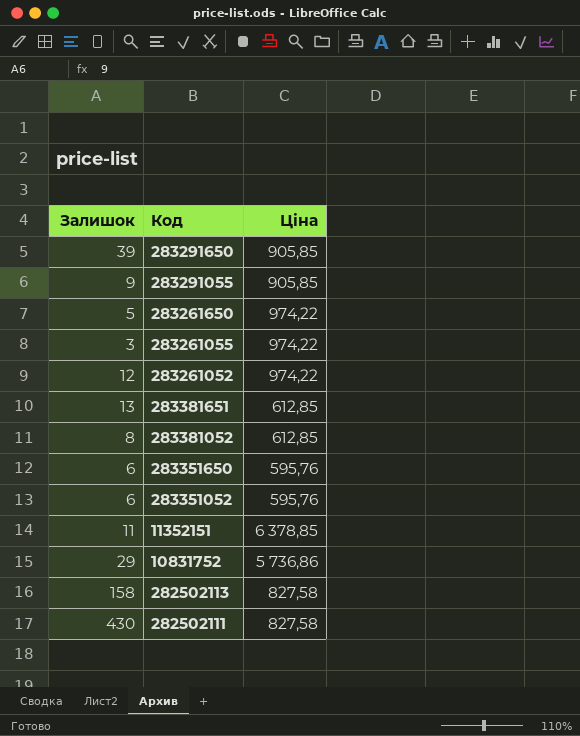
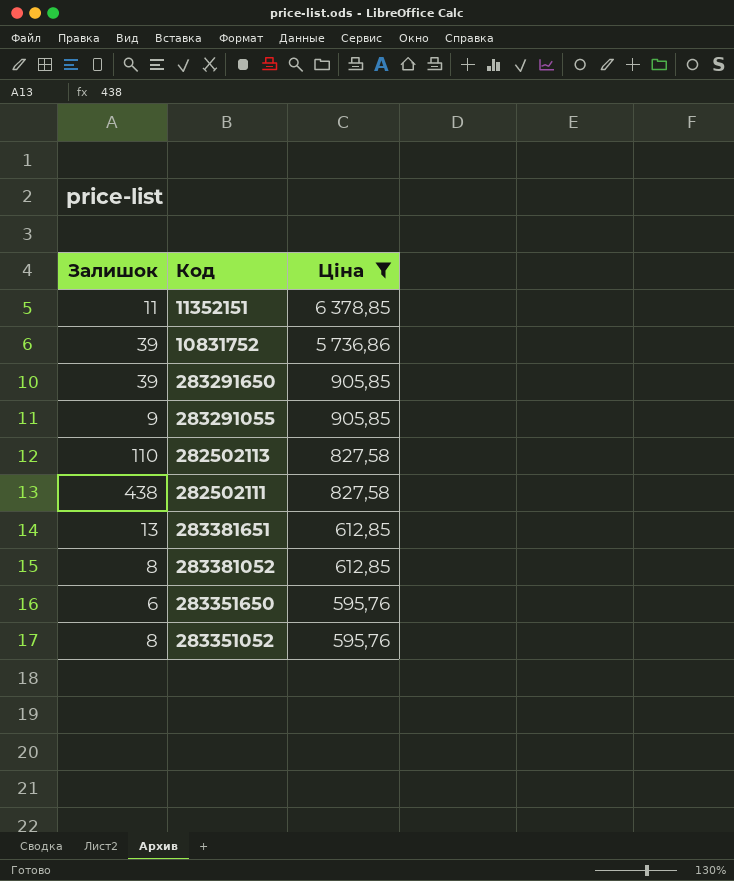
filter: none -> Ціна != 974,22
row order: none -> Ціна descending
10831752 | Залишок: 29 -> 39
282502113 | Залишок: 158 -> 110
282502111 | Залишок: 430 -> 438
283351052 | Залишок: 6 -> 8

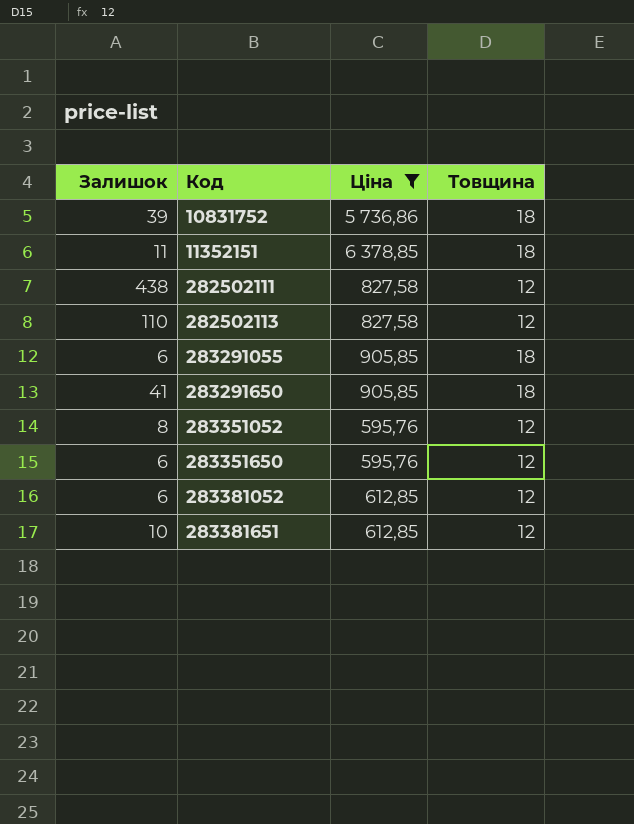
row order: Ціна descending -> Код ascending
column Товщина | position: none -> 4
283291055 | Залишок: 9 -> 6
283291650 | Залишок: 39 -> 41
283381052 | Залишок: 8 -> 6
283381651 | Залишок: 13 -> 10

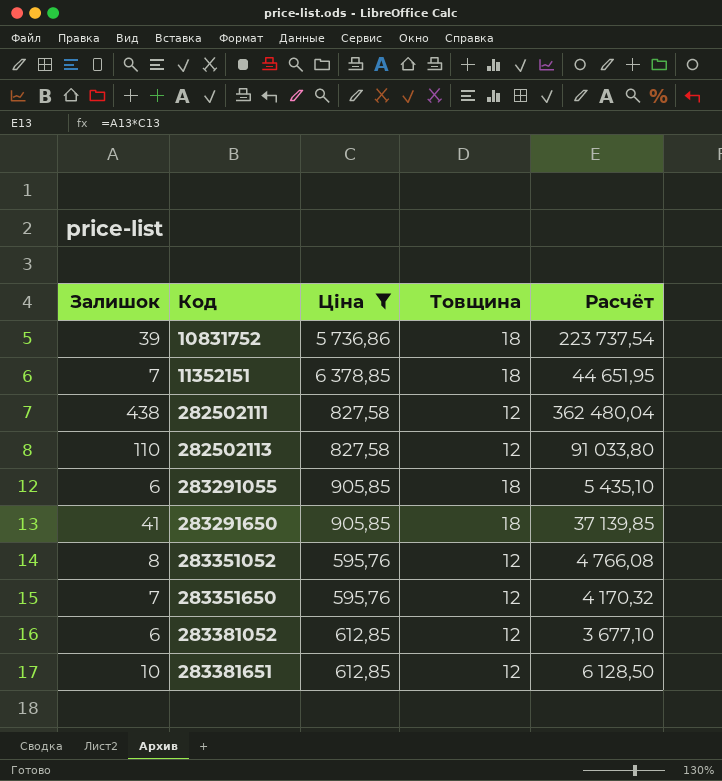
column Расчёт | formula: none -> [Залишок] * [Ціна]
11352151 | Залишок: 11 -> 7
283351650 | Залишок: 6 -> 7

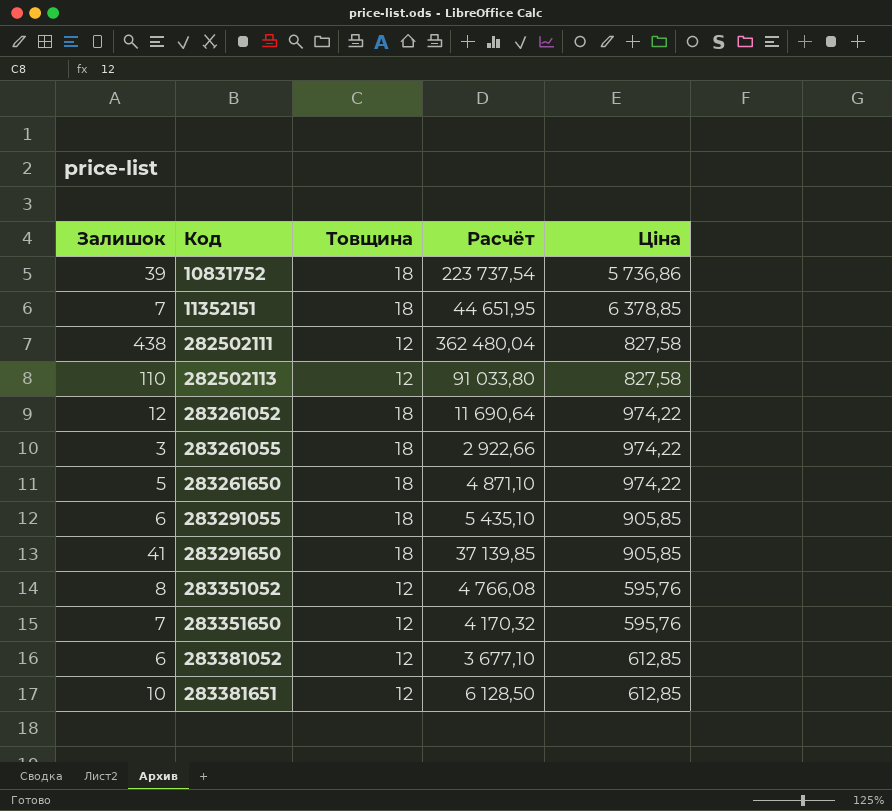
filter: Ціна != 974,22 -> none
column Ціна | position: 3 -> 5

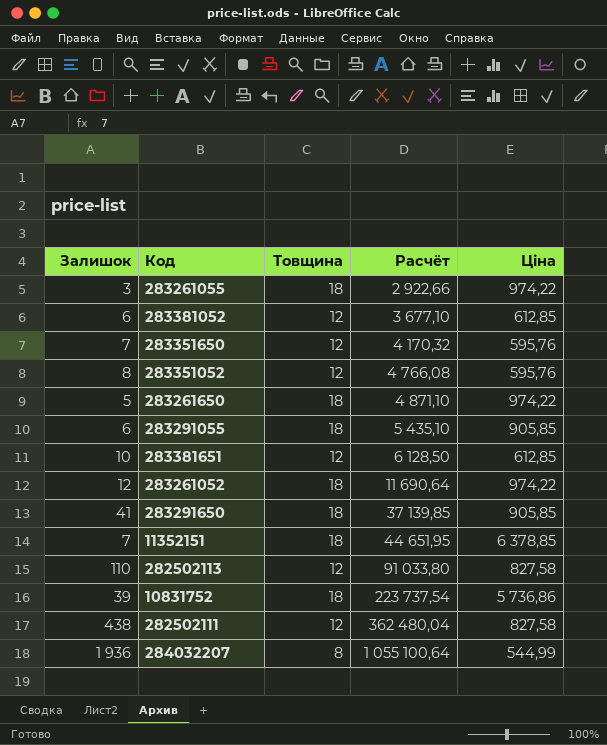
row order: Код ascending -> Расчёт ascending
row 284032207: none -> 1 936 | 8 | 1 055 100,64 | 544,99

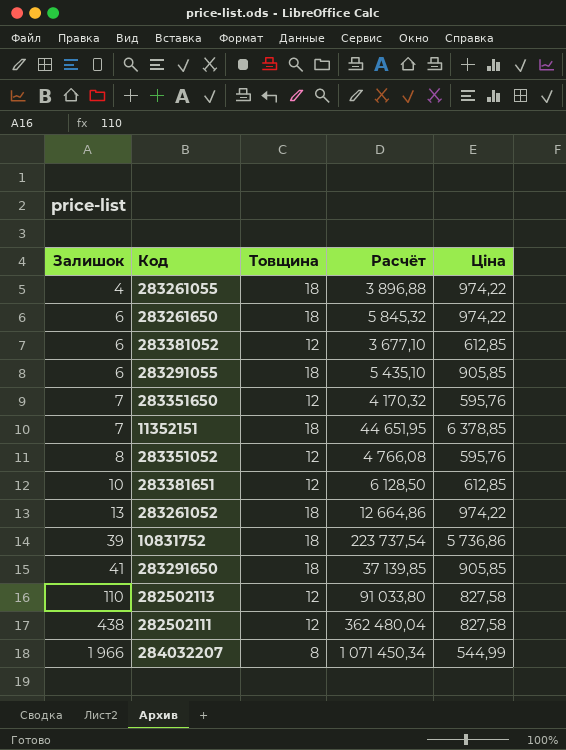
row order: Расчёт ascending -> Залишок ascending
283261055 | Залишок: 3 -> 4
283261055 | Расчёт: 2 922,66 -> 3 896,88
283261650 | Залишок: 5 -> 6
283261650 | Расчёт: 4 871,10 -> 5 845,32
283261052 | Залишок: 12 -> 13
283261052 | Расчёт: 11 690,64 -> 12 664,86
284032207 | Залишок: 1 936 -> 1 966
284032207 | Расчёт: 1 055 100,64 -> 1 071 450,34

